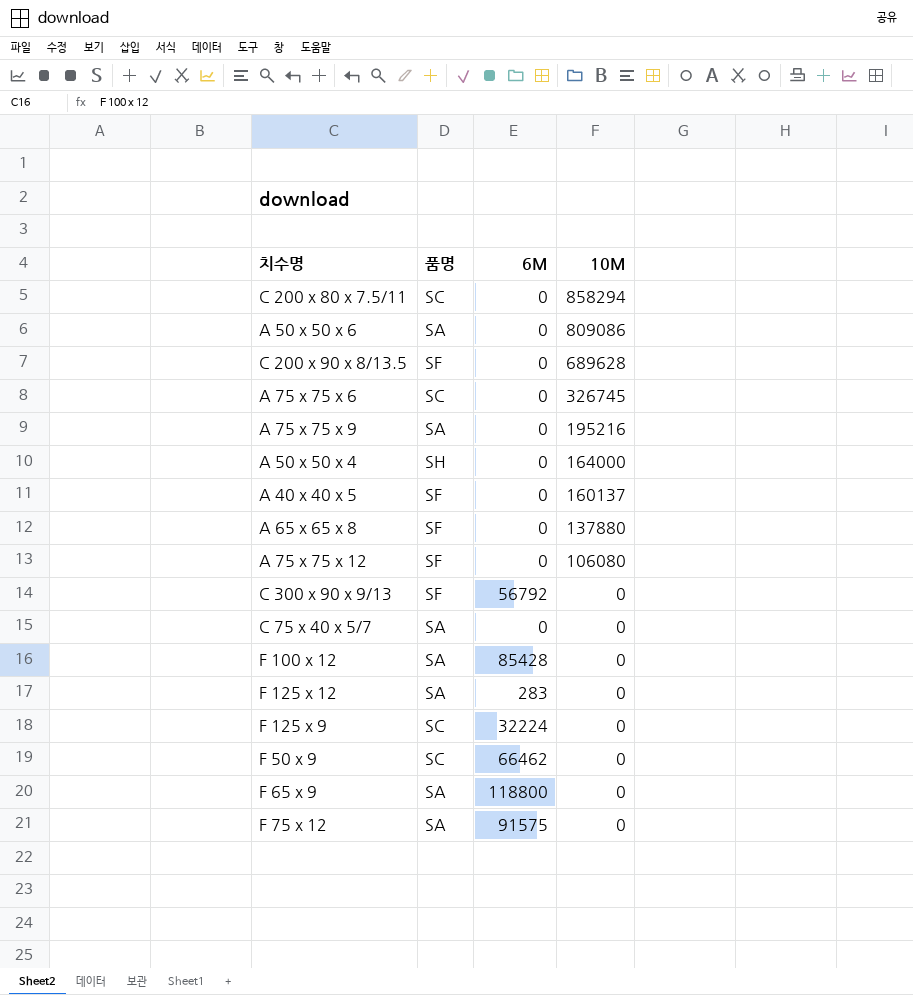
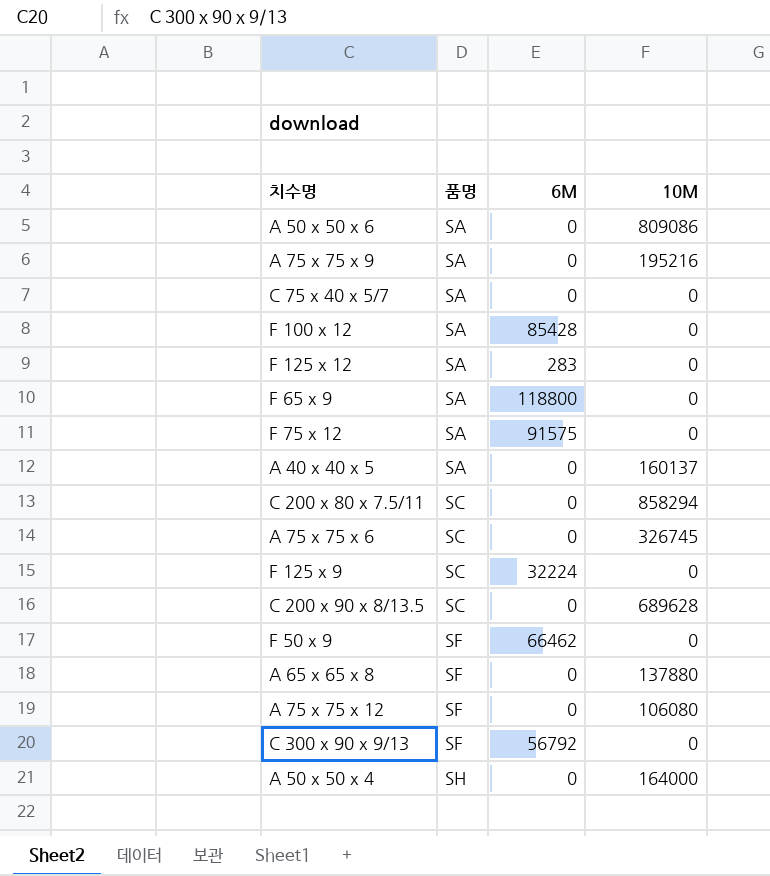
row order: 10M descending -> 품명 ascending
A 40 x 40 x 5 | 품명: SF -> SA
C 200 x 90 x 8/13.5 | 품명: SF -> SC
F 50 x 9 | 품명: SC -> SF

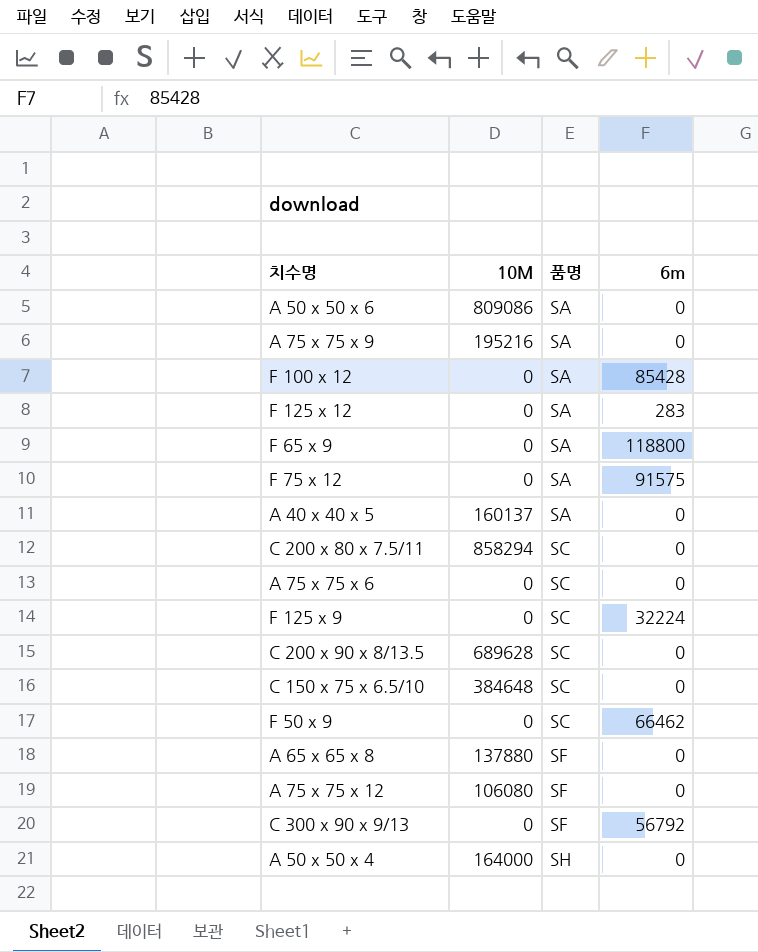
column 10M | position: 4 -> 2
column name: 6M -> 6m
row C 75 x 40 x 5/7: SA | 0 | 0 -> none
A 75 x 75 x 6 | 10M: 326745 -> 0
row C 150 x 75 x 6.5/10: none -> 384648 | SC | 0
F 50 x 9 | 품명: SF -> SC

